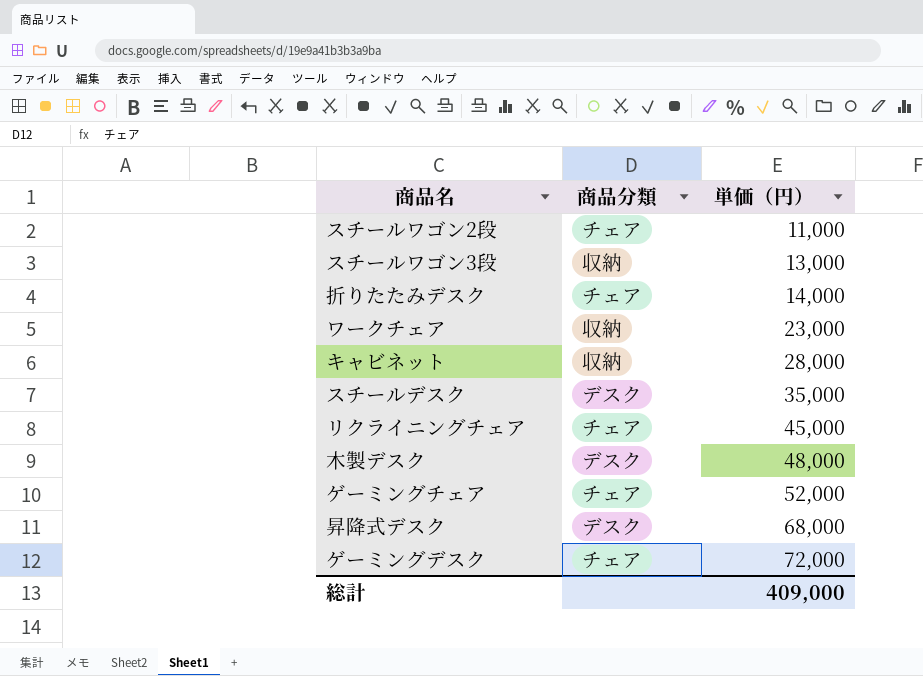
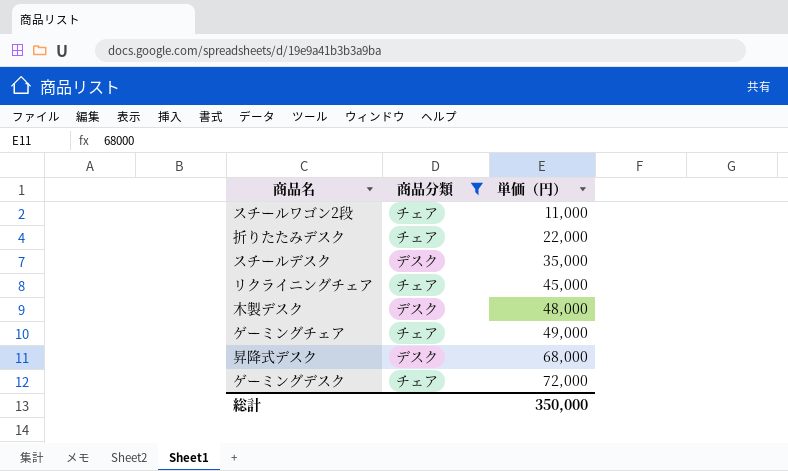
filter: none -> 商品分類 != 収納
折りたたみデスク | 単価（円）: 14,000 -> 22,000
ゲーミングチェア | 単価（円）: 52,000 -> 49,000
総計 | 単価（円）: 409,000 -> 350,000

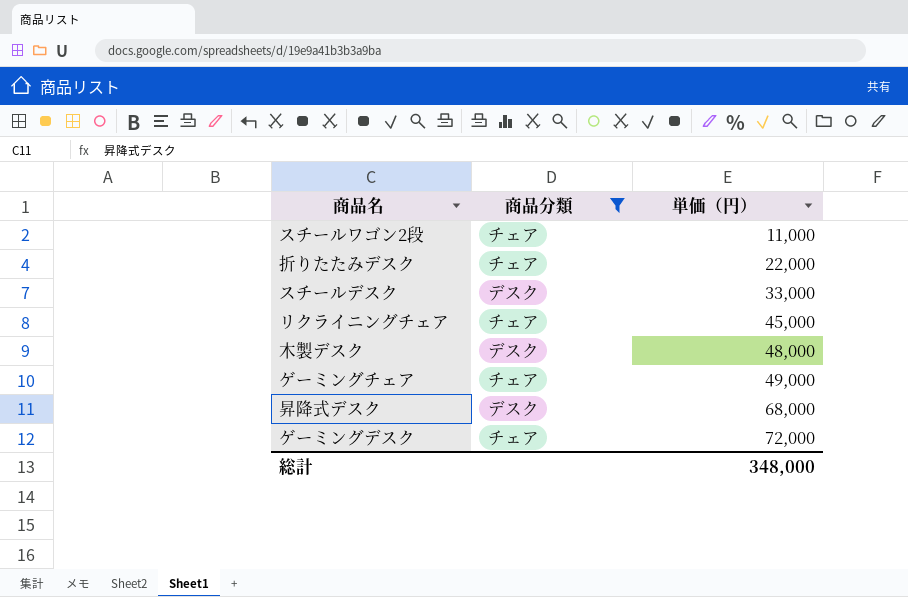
スチールデスク | 単価（円）: 35,000 -> 33,000
総計 | 単価（円）: 350,000 -> 348,000

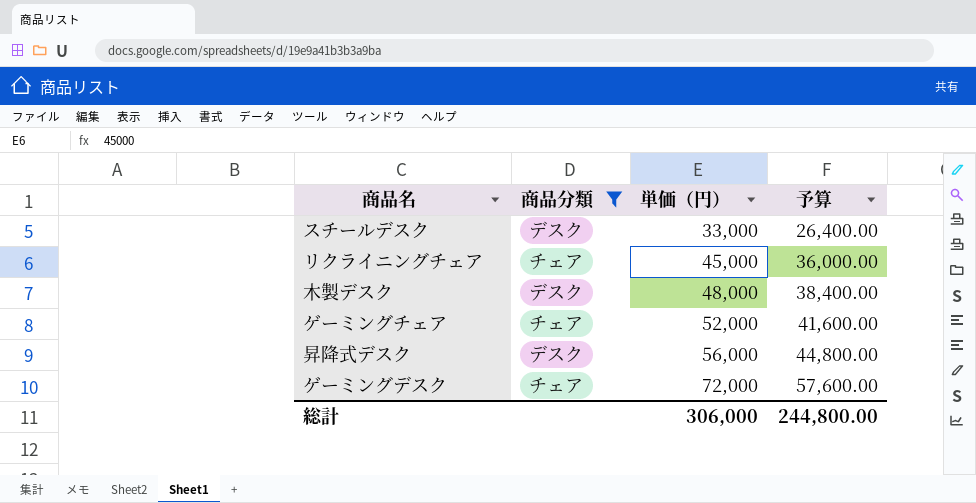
column 予算 | formula: none -> [単価（円）] * 0.8
row スチールワゴン2段: チェア | 11,000 -> none
row 折りたたみデスク: チェア | 22,000 -> none
ゲーミングチェア | 単価（円）: 49,000 -> 52,000
昇降式デスク | 単価（円）: 68,000 -> 56,000
総計 | 単価（円）: 348,000 -> 306,000

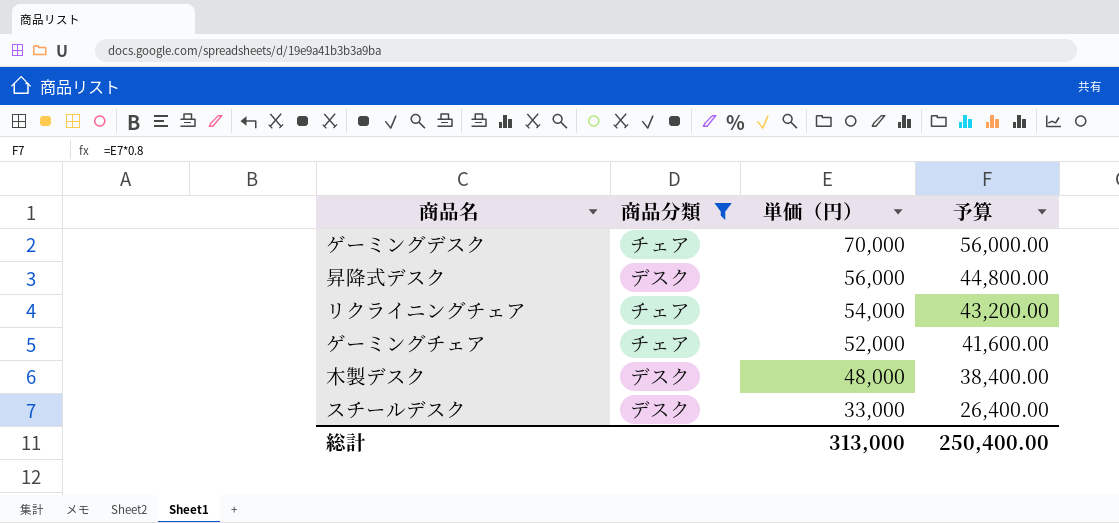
row order: 単価（円） ascending -> 単価（円） descending
ゲーミングデスク | 単価（円）: 72,000 -> 70,000
ゲーミングデスク | 予算: 57,600.00 -> 56,000.00
リクライニングチェア | 単価（円）: 45,000 -> 54,000
リクライニングチェア | 予算: 36,000.00 -> 43,200.00
総計 | 単価（円）: 306,000 -> 313,000
総計 | 予算: 244,800.00 -> 250,400.00

